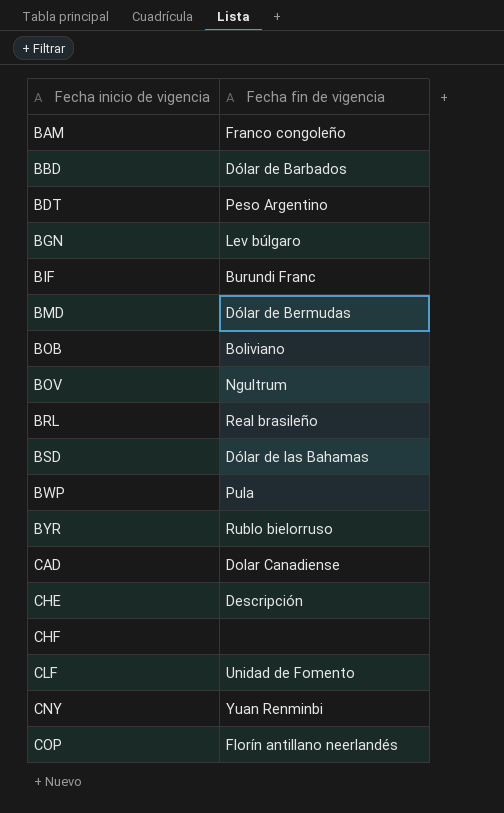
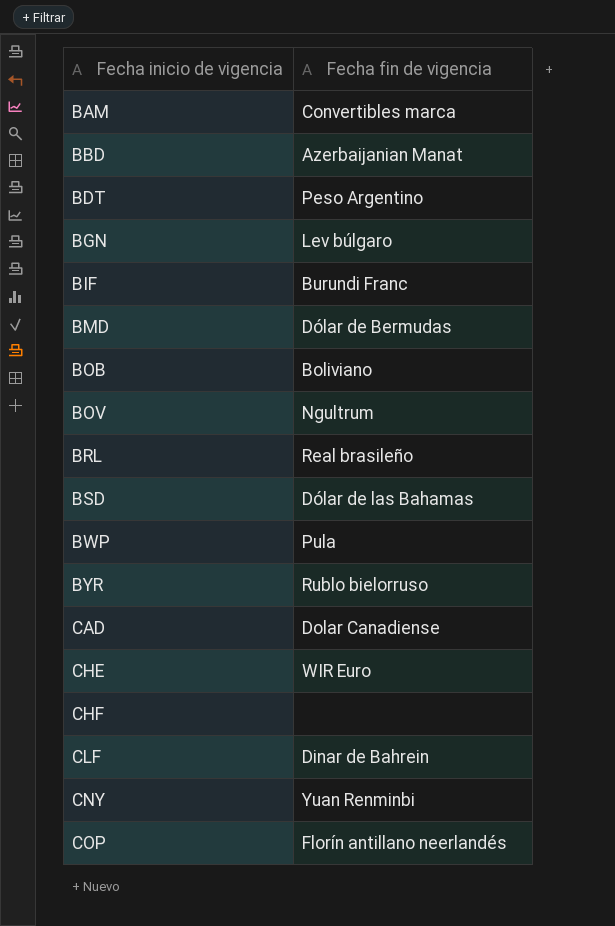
BAM | Fecha fin de vigencia: Franco congoleño -> Convertibles marca
BBD | Fecha fin de vigencia: Dólar de Barbados -> Azerbaijanian Manat
CHE | Fecha fin de vigencia: Descripción -> WIR Euro
CLF | Fecha fin de vigencia: Unidad de Fomento -> Dinar de Bahrein

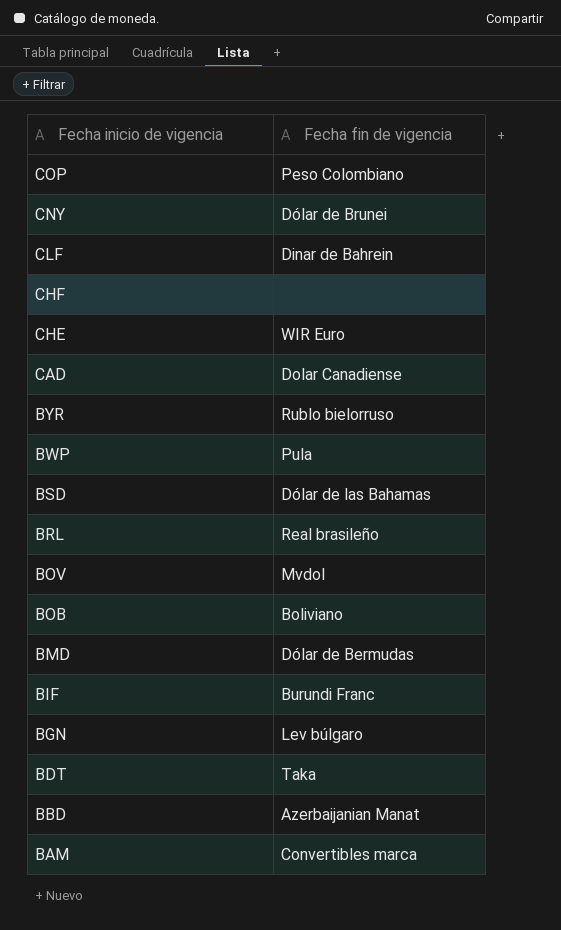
row order: Fecha inicio de vigencia ascending -> Fecha inicio de vigencia descending
COP | Fecha fin de vigencia: Florín antillano neerlandés -> Peso Colombiano
CNY | Fecha fin de vigencia: Yuan Renminbi -> Dólar de Brunei
BOV | Fecha fin de vigencia: Ngultrum -> Mvdol
BDT | Fecha fin de vigencia: Peso Argentino -> Taka

